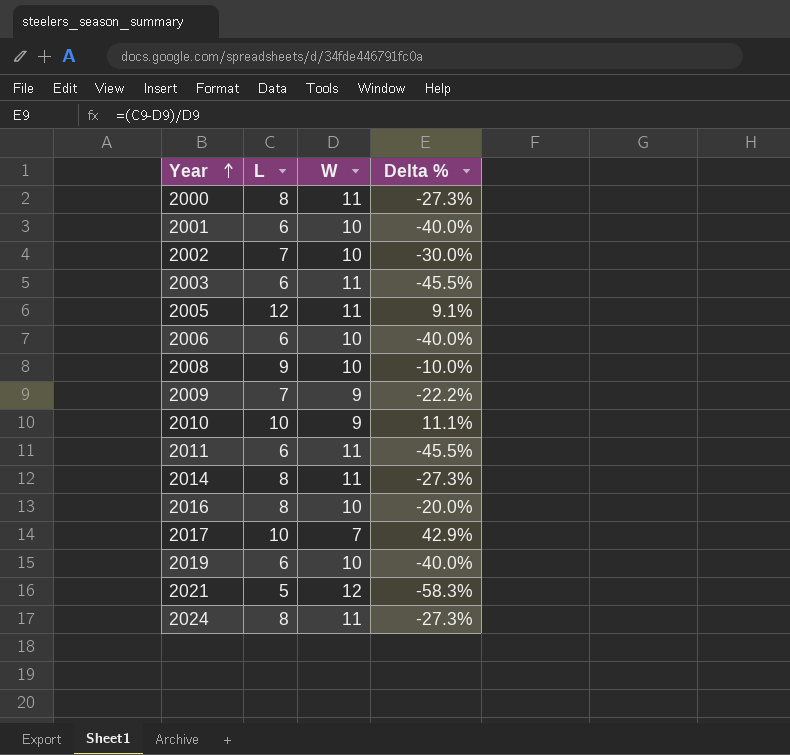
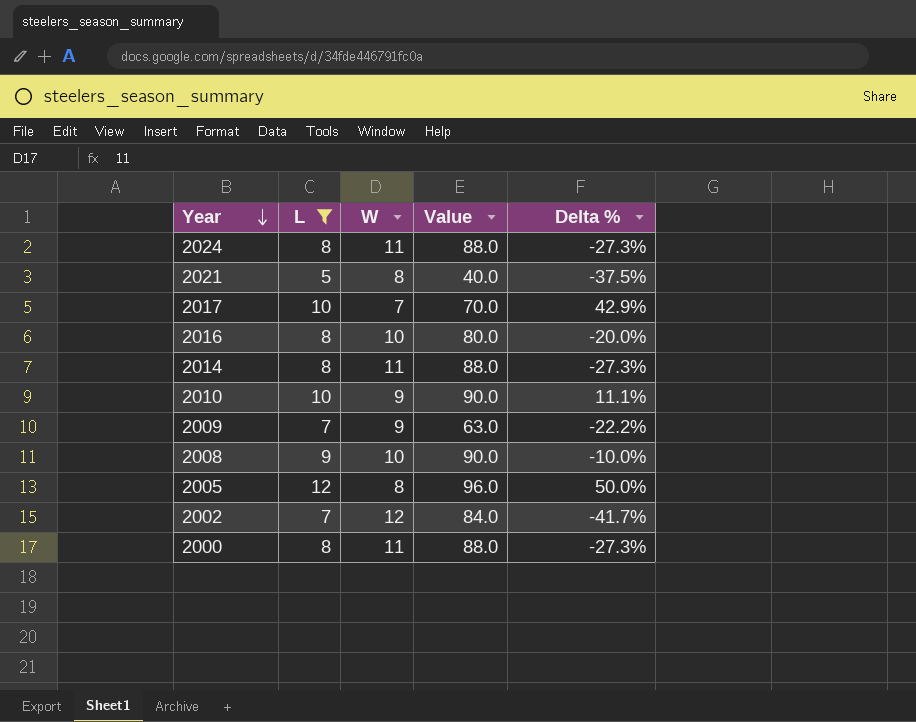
filter: none -> L != 6
row order: Year ascending -> Year descending
column Value | formula: none -> [L] * [W]
2021 | W: 12 -> 8
2021 | Delta %: -58.3% -> -37.5%
2005 | W: 11 -> 8
2005 | Delta %: 9.1% -> 50.0%
2002 | W: 10 -> 12
2002 | Delta %: -30.0% -> -41.7%

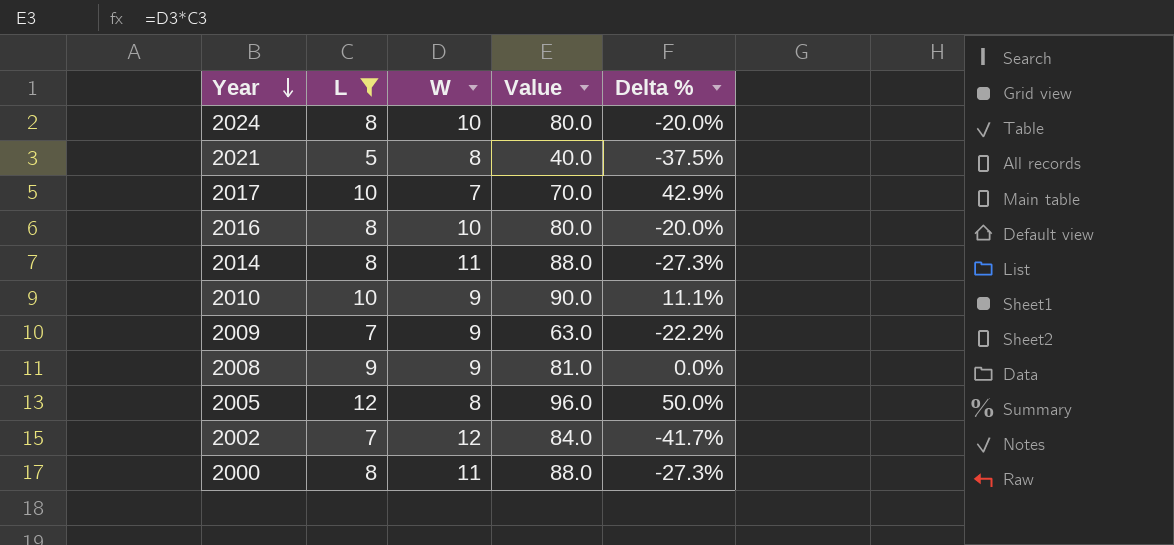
2024 | W: 11 -> 10
2024 | Value: 88.0 -> 80.0
2024 | Delta %: -27.3% -> -20.0%
2008 | W: 10 -> 9
2008 | Value: 90.0 -> 81.0
2008 | Delta %: -10.0% -> 0.0%

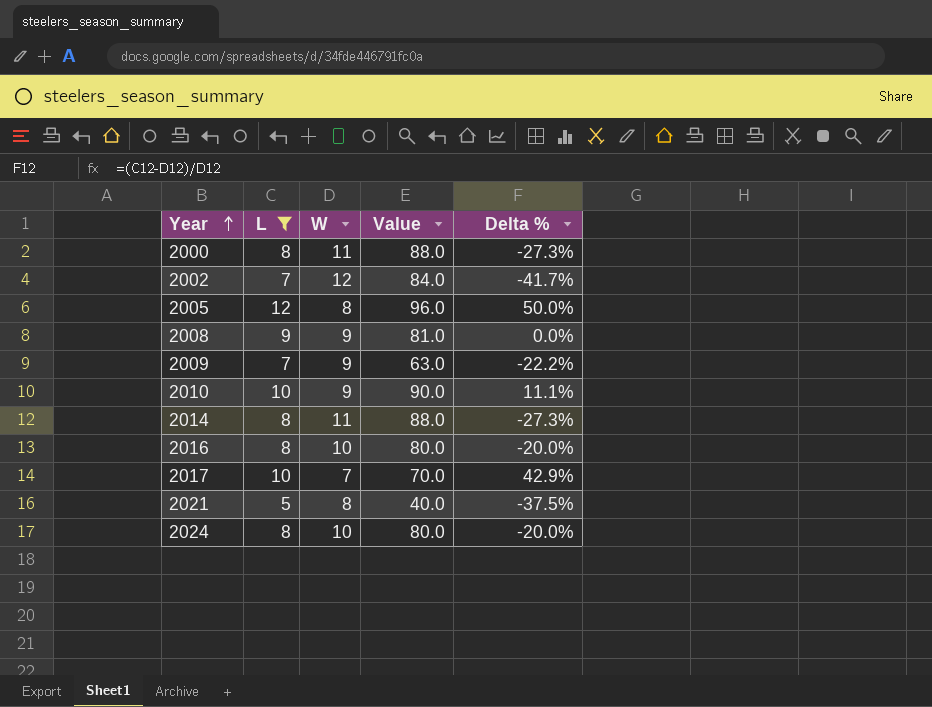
row order: Year descending -> Year ascending

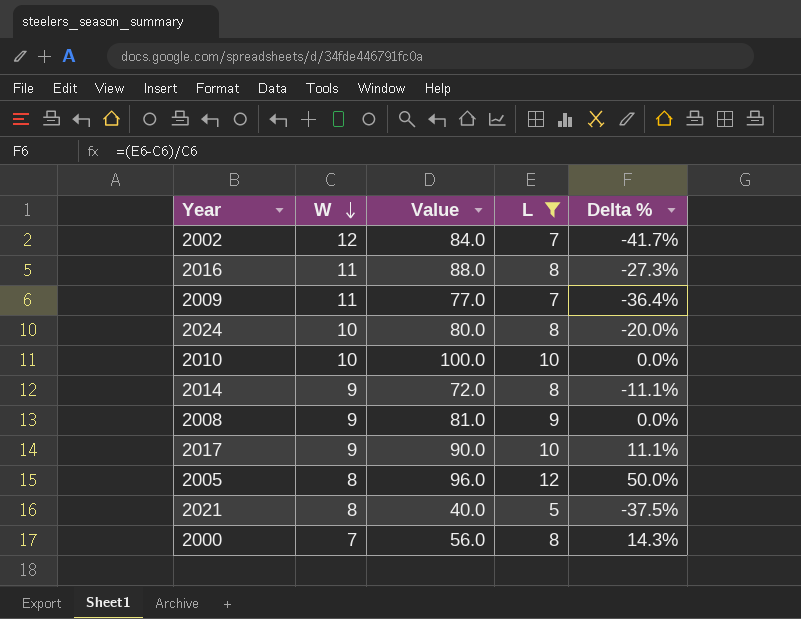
row order: Year ascending -> W descending
column L | position: 2 -> 4
2016 | W: 10 -> 11
2016 | Value: 80.0 -> 88.0
2016 | Delta %: -20.0% -> -27.3%
2009 | W: 9 -> 11
2009 | Value: 63.0 -> 77.0
2009 | Delta %: -22.2% -> -36.4%
2010 | W: 9 -> 10
2010 | Value: 90.0 -> 100.0
2010 | Delta %: 11.1% -> 0.0%
2014 | W: 11 -> 9
2014 | Value: 88.0 -> 72.0
2014 | Delta %: -27.3% -> -11.1%
2017 | W: 7 -> 9
2017 | Value: 70.0 -> 90.0
2017 | Delta %: 42.9% -> 11.1%
2000 | W: 11 -> 7
2000 | Value: 88.0 -> 56.0
2000 | Delta %: -27.3% -> 14.3%

